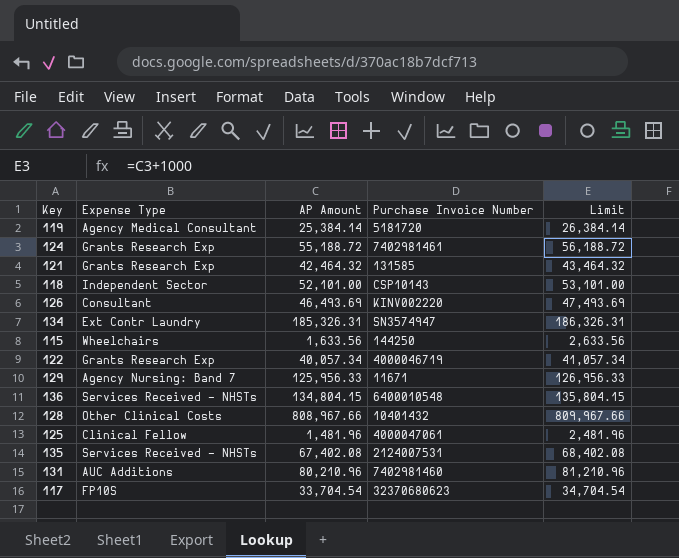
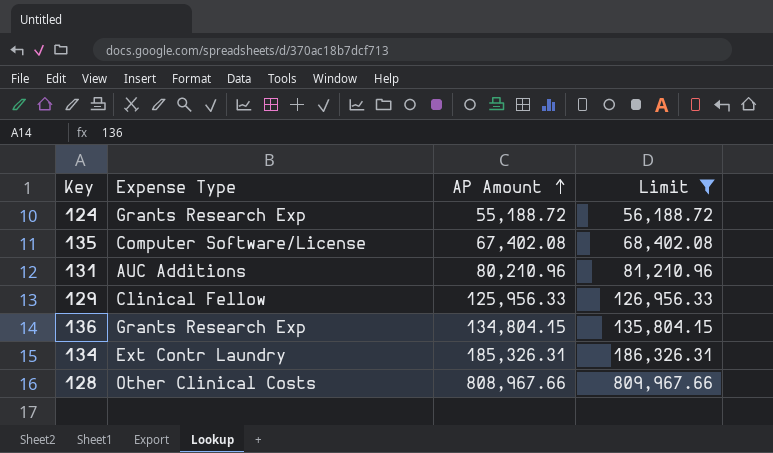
filter: none -> Limit >= 56,188.72
row order: none -> AP Amount ascending
column Purchase Invoice Number | position: 4 -> none
135 | Expense Type: Services Received - NHSTs -> Computer Software/License
129 | Expense Type: Agency Nursing: Band 7 -> Clinical Fellow
136 | Expense Type: Services Received - NHSTs -> Grants Research Exp

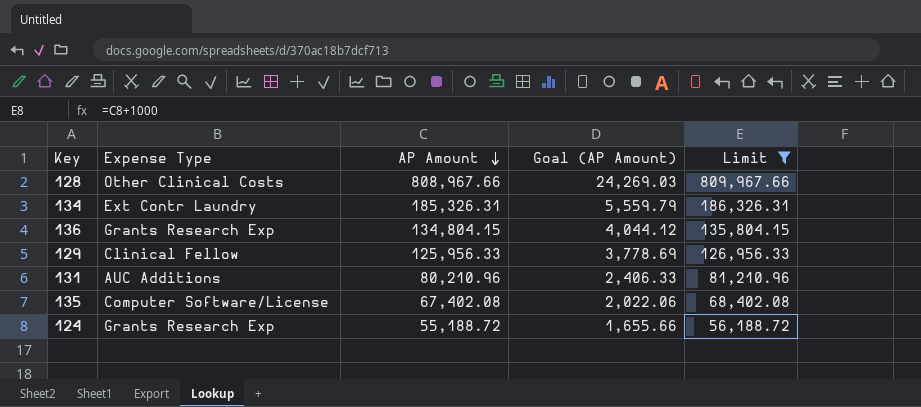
row order: AP Amount ascending -> AP Amount descending
column Goal (AP Amount) | formula: none -> [AP Amount] * 0.03

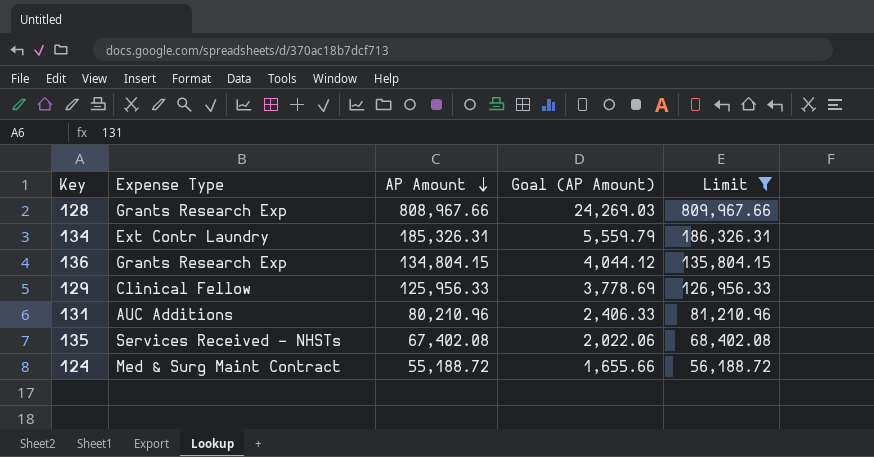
128 | Expense Type: Other Clinical Costs -> Grants Research Exp
135 | Expense Type: Computer Software/License -> Services Received - NHSTs
124 | Expense Type: Grants Research Exp -> Med & Surg Maint Contract

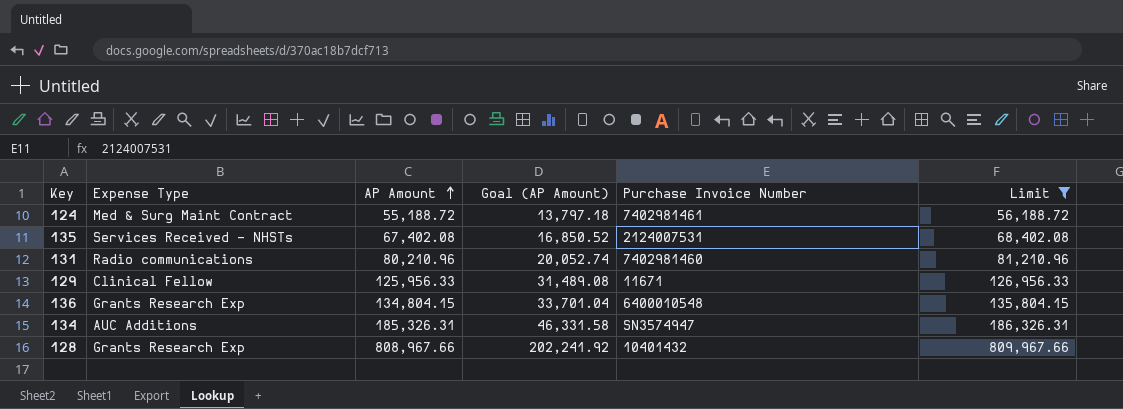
row order: AP Amount descending -> AP Amount ascending
column Goal (AP Amount) | formula: [AP Amount] * 0.03 -> [AP Amount] * 0.25
column Purchase Invoice Number | position: none -> 5
131 | Expense Type: AUC Additions -> Radio communications
134 | Expense Type: Ext Contr Laundry -> AUC Additions

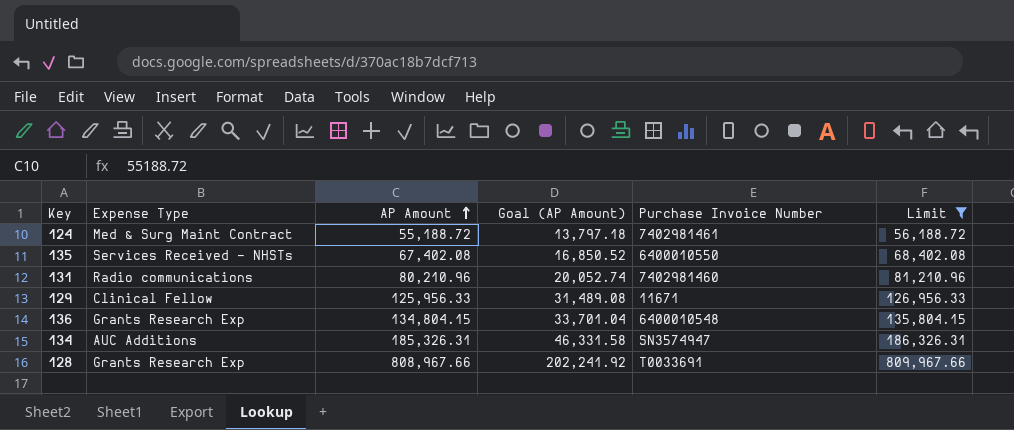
135 | Purchase Invoice Number: 2124007531 -> 6400010550
128 | Purchase Invoice Number: 10401432 -> T0033691

